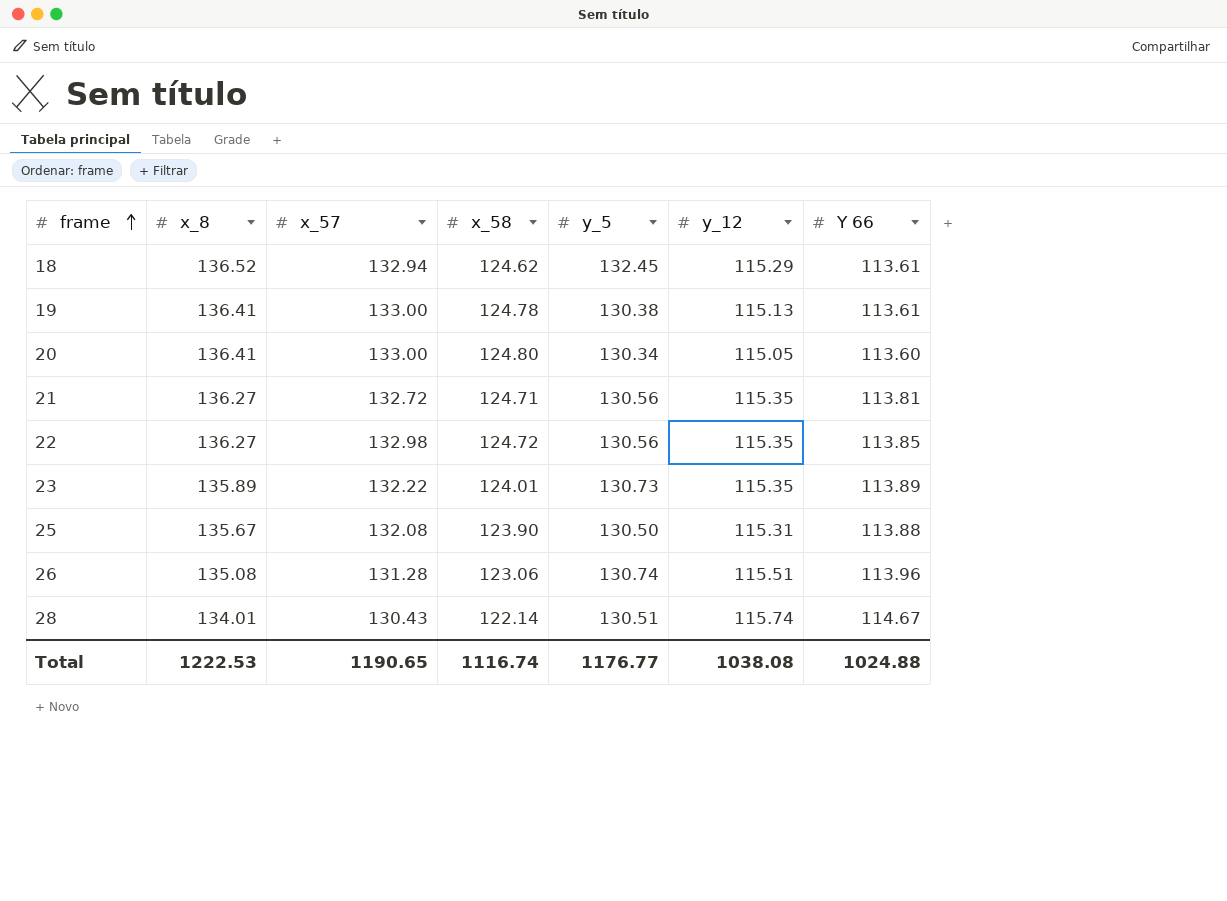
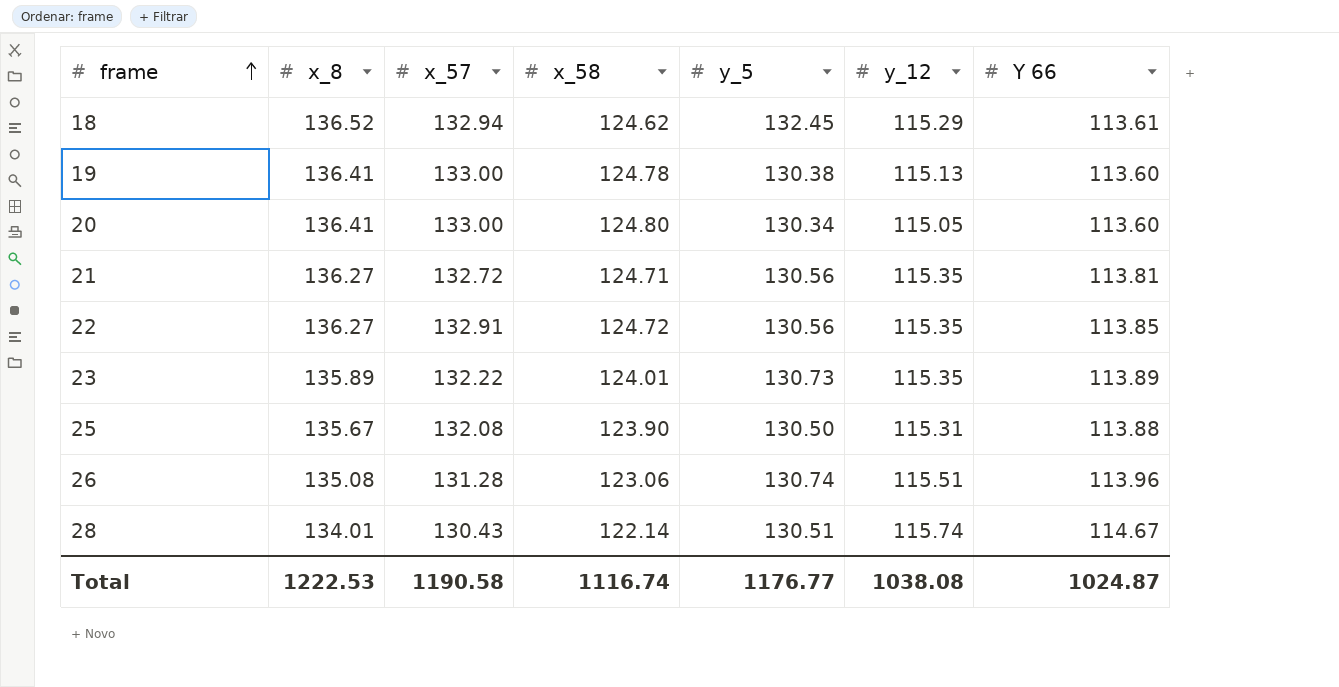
19 | Y 66: 113.61 -> 113.60
22 | x_57: 132.98 -> 132.91
Total | x_57: 1190.65 -> 1190.58
Total | Y 66: 1024.88 -> 1024.87

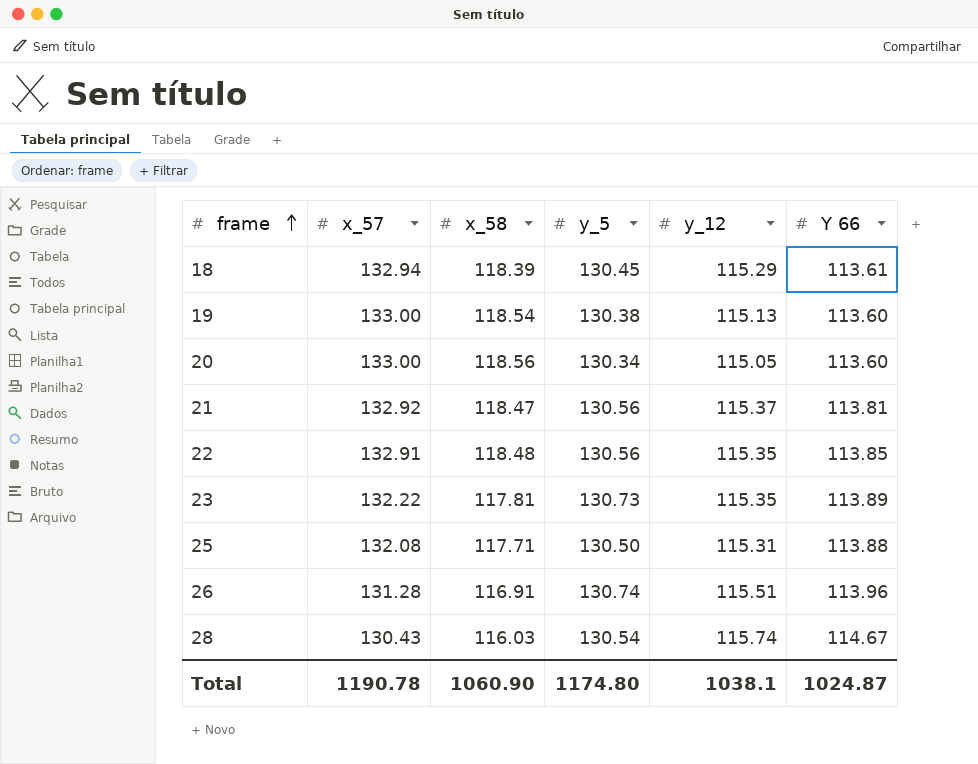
column x_8 | position: 2 -> none
18 | x_58: 124.62 -> 118.39
18 | y_5: 132.45 -> 130.45
19 | x_58: 124.78 -> 118.54
20 | x_58: 124.80 -> 118.56
21 | x_57: 132.72 -> 132.92
21 | x_58: 124.71 -> 118.47
21 | y_12: 115.35 -> 115.37
22 | x_58: 124.72 -> 118.48
23 | x_58: 124.01 -> 117.81
25 | x_58: 123.90 -> 117.71
26 | x_58: 123.06 -> 116.91
28 | x_58: 122.14 -> 116.03
28 | y_5: 130.51 -> 130.54
Total | x_57: 1190.58 -> 1190.78
Total | x_58: 1116.74 -> 1060.90
Total | y_5: 1176.77 -> 1174.80
Total | y_12: 1038.08 -> 1038.1

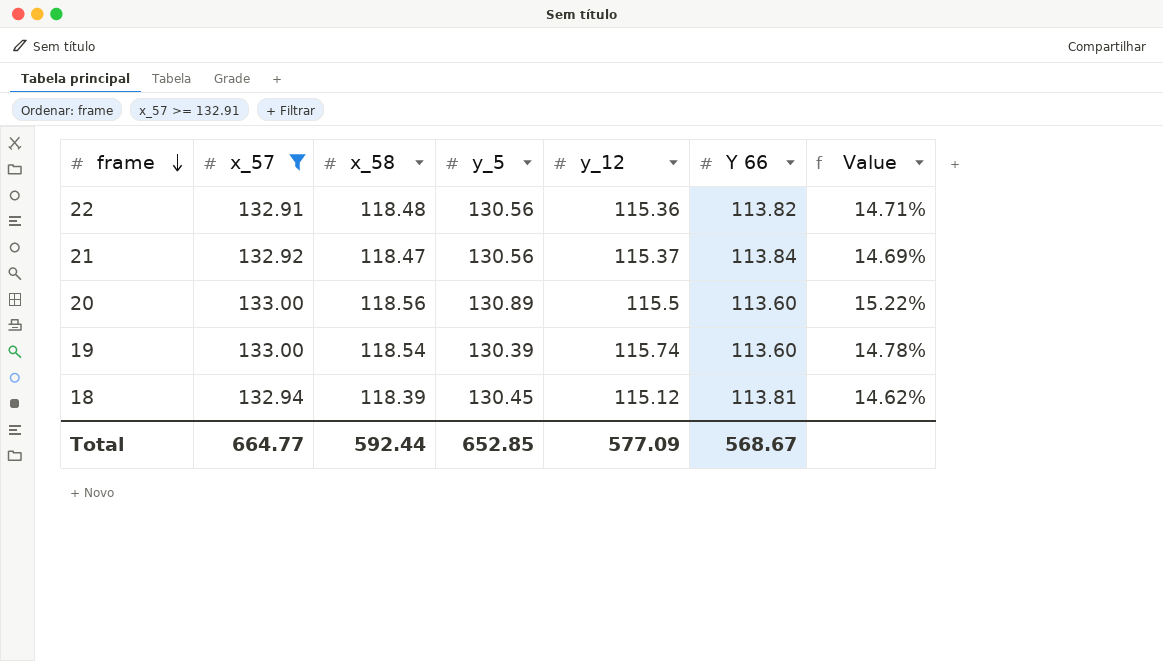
filter: none -> x_57 >= 132.91
row order: frame ascending -> frame descending
column Value | formula: none -> ([y_5] - [Y 66]) / [Y 66]
22 | y_12: 115.35 -> 115.36
22 | Y 66: 113.85 -> 113.82
21 | Y 66: 113.81 -> 113.84
20 | y_5: 130.34 -> 130.89
20 | y_12: 115.05 -> 115.5
19 | y_5: 130.38 -> 130.39
19 | y_12: 115.13 -> 115.74
18 | y_12: 115.29 -> 115.12
18 | Y 66: 113.61 -> 113.81
Total | x_57: 1190.78 -> 664.77
Total | x_58: 1060.90 -> 592.44
Total | y_5: 1174.80 -> 652.85
Total | y_12: 1038.1 -> 577.09
Total | Y 66: 1024.87 -> 568.67

